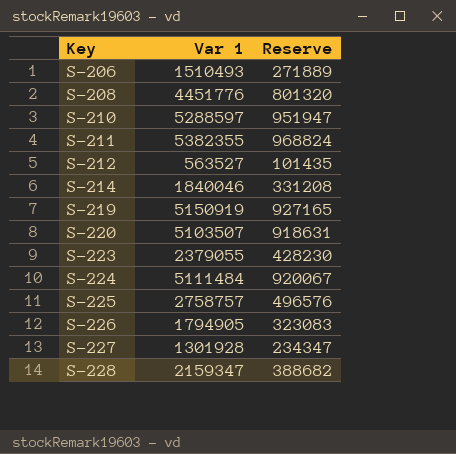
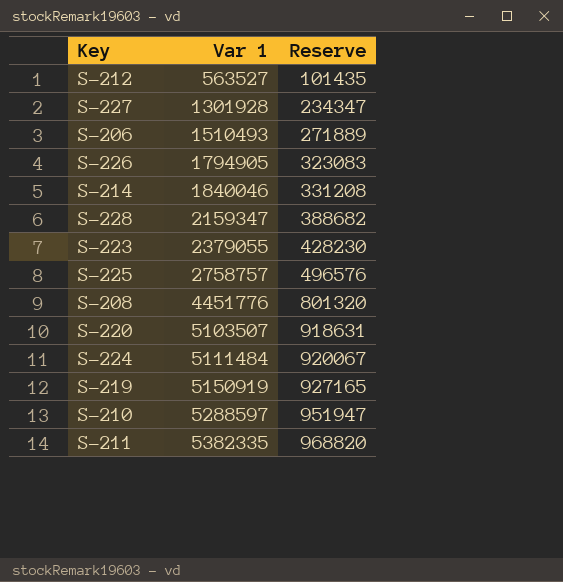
row order: Key ascending -> Var 1 ascending
S-211 | Var 1: 5382355 -> 5382335
S-211 | Reserve: 968824 -> 968820

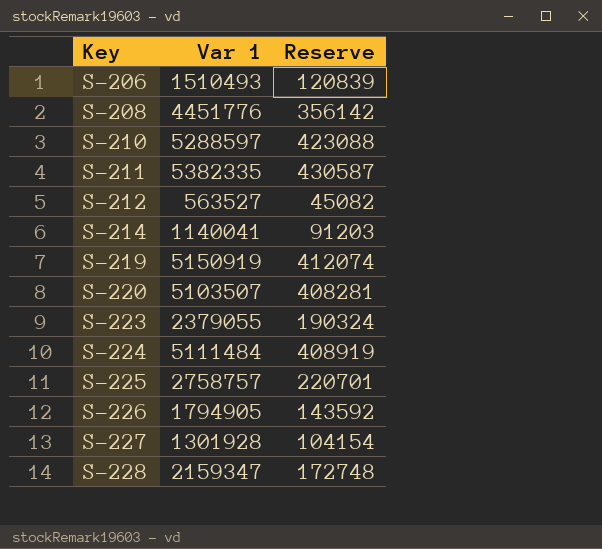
row order: Var 1 ascending -> Key ascending
column Reserve | formula: [Var 1] * 0.18 -> [Var 1] * 0.08
S-214 | Var 1: 1840046 -> 1140041

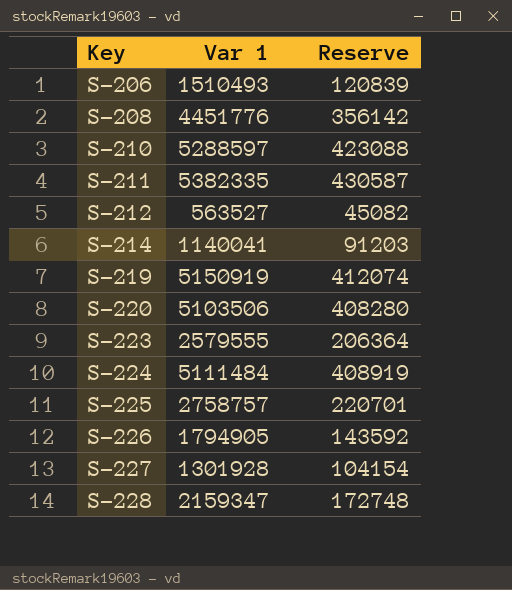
S-220 | Var 1: 5103507 -> 5103506
S-220 | Reserve: 408281 -> 408280
S-223 | Var 1: 2379055 -> 2579555
S-223 | Reserve: 190324 -> 206364

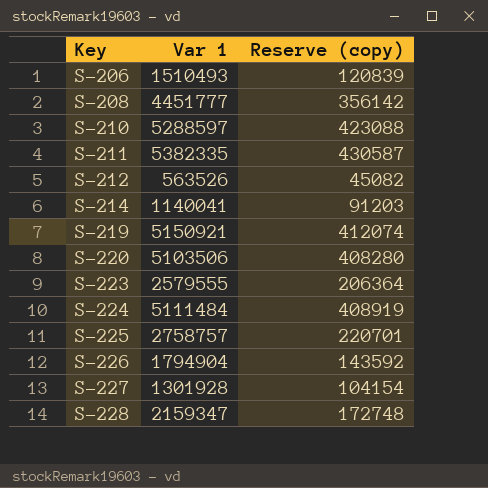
column name: Reserve -> Reserve (copy)
S-208 | Var 1: 4451776 -> 4451777
S-212 | Var 1: 563527 -> 563526
S-219 | Var 1: 5150919 -> 5150921
S-226 | Var 1: 1794905 -> 1794904

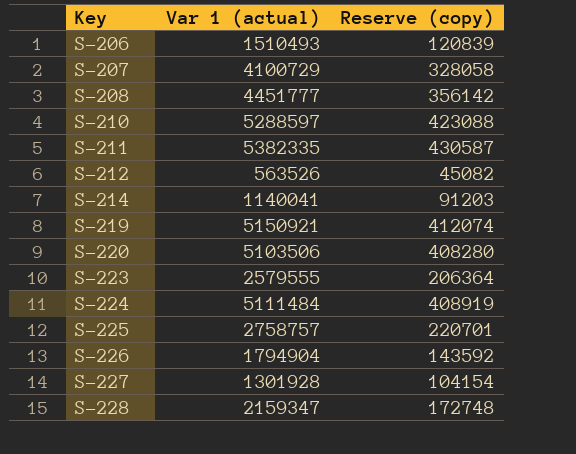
column name: Var 1 -> Var 1 (actual)
row S-207: none -> 4100729 | 328058

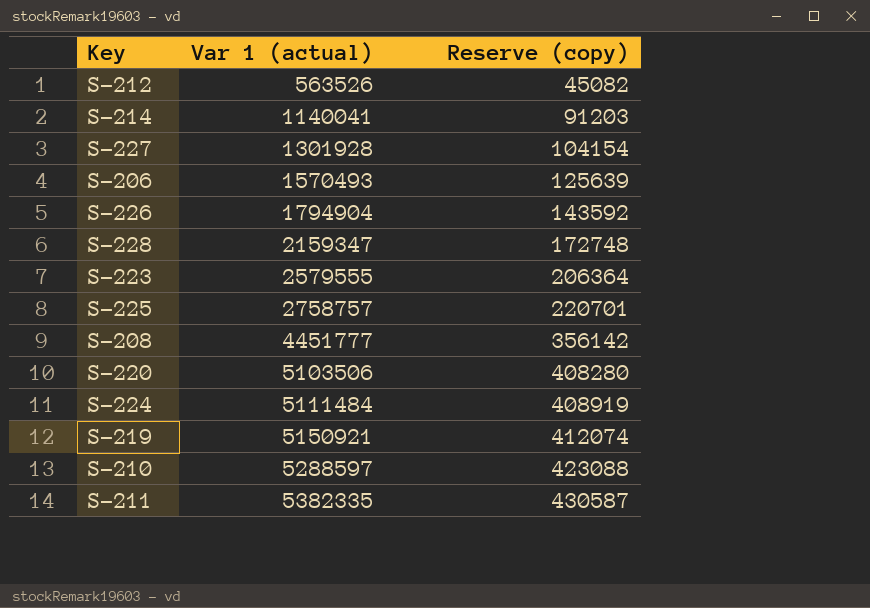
row order: Key ascending -> Var 1 (actual) ascending
row S-207: 4100729 | 328058 -> none
S-206 | Var 1 (actual): 1510493 -> 1570493
S-206 | Reserve (copy): 120839 -> 125639

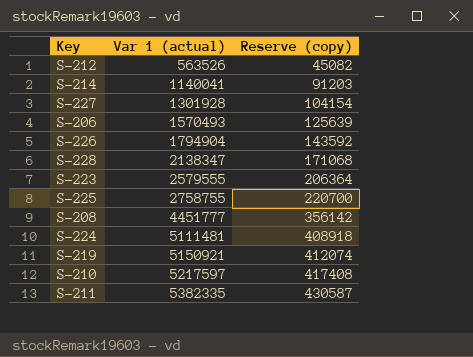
row S-220: 5103506 | 408280 -> none
S-228 | Var 1 (actual): 2159347 -> 2138347
S-228 | Reserve (copy): 172748 -> 171068
S-225 | Var 1 (actual): 2758757 -> 2758755
S-225 | Reserve (copy): 220701 -> 220700
S-224 | Var 1 (actual): 5111484 -> 5111481
S-224 | Reserve (copy): 408919 -> 408918
S-210 | Var 1 (actual): 5288597 -> 5217597
S-210 | Reserve (copy): 423088 -> 417408

